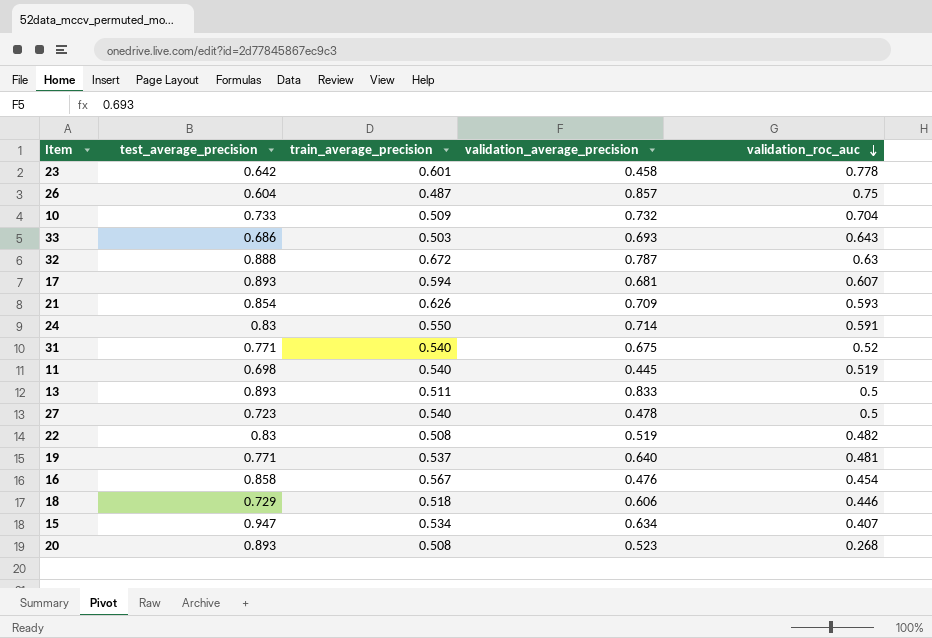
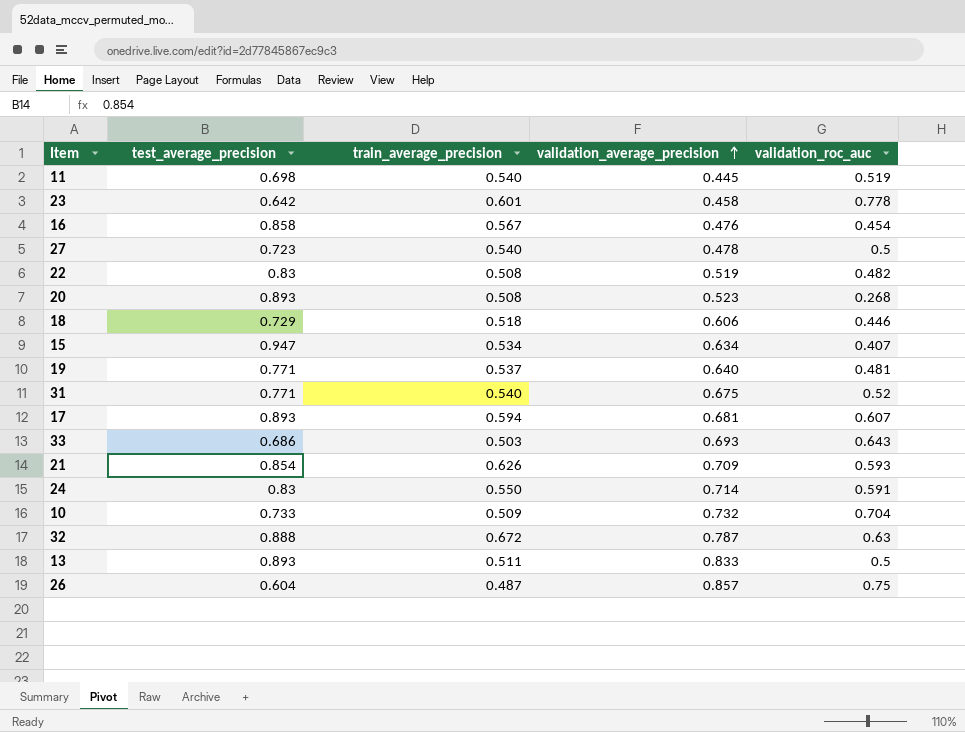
row order: validation_roc_auc descending -> validation_average_precision ascending

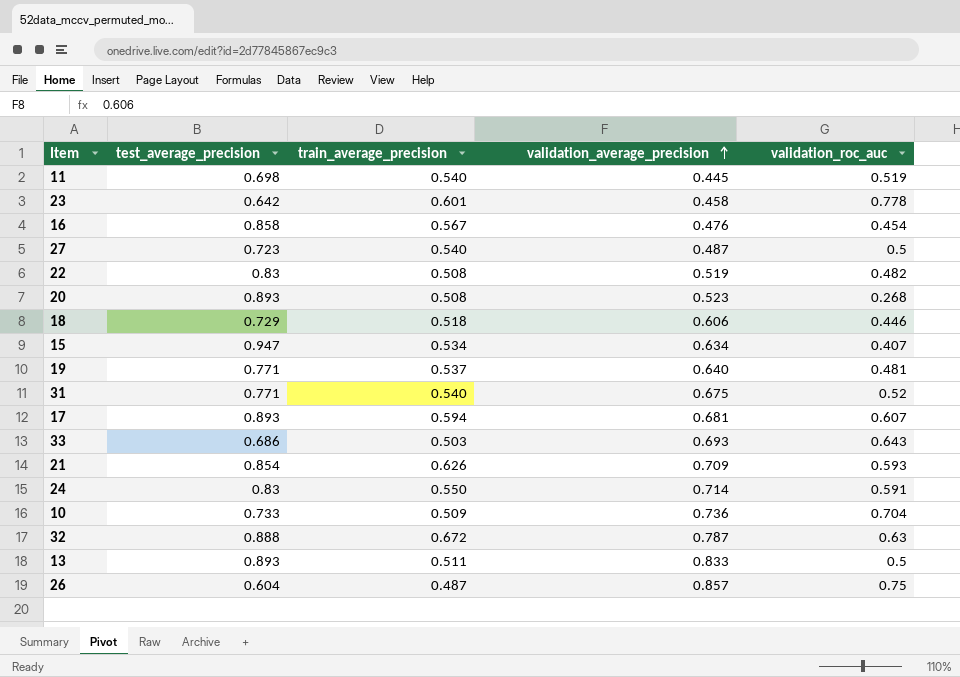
27 | validation_average_precision: 0.478 -> 0.487
10 | validation_average_precision: 0.732 -> 0.736

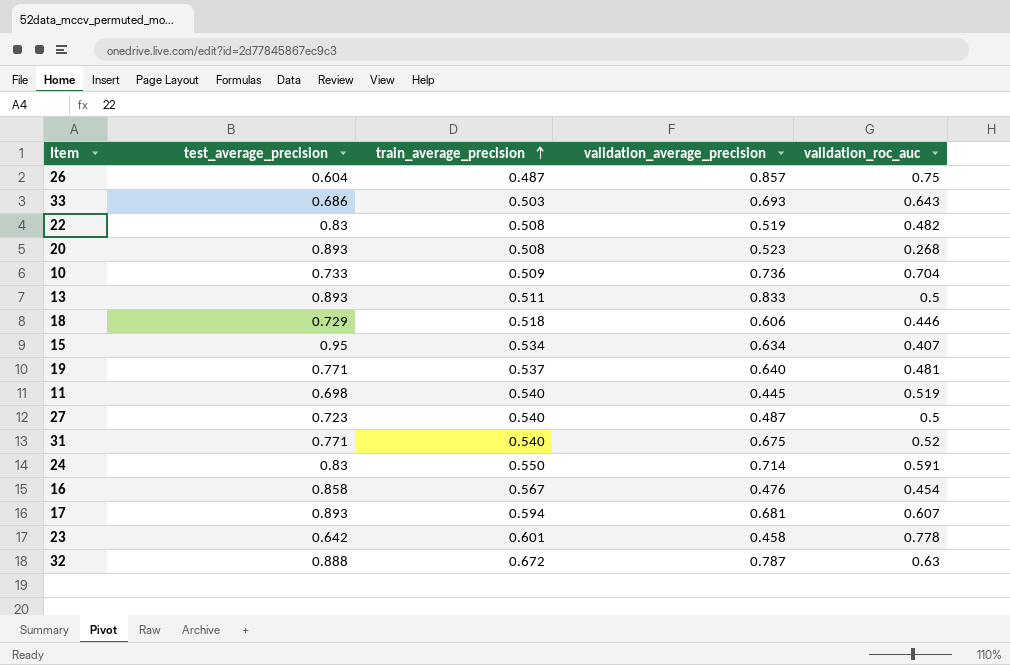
row order: validation_average_precision ascending -> train_average_precision ascending
row 21: 0.854 | 0.626 | 0.709 | 0.593 -> none
15 | test_average_precision: 0.947 -> 0.95

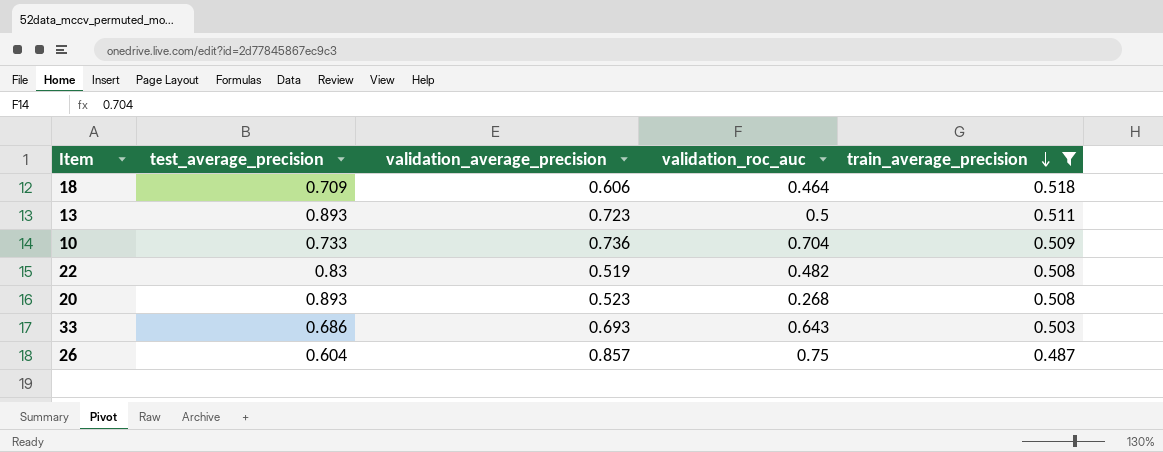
filter: none -> train_average_precision <= 0.518
row order: train_average_precision ascending -> train_average_precision descending
column train_average_precision | position: 3 -> 5
18 | test_average_precision: 0.729 -> 0.709
18 | validation_roc_auc: 0.446 -> 0.464
13 | validation_average_precision: 0.833 -> 0.723

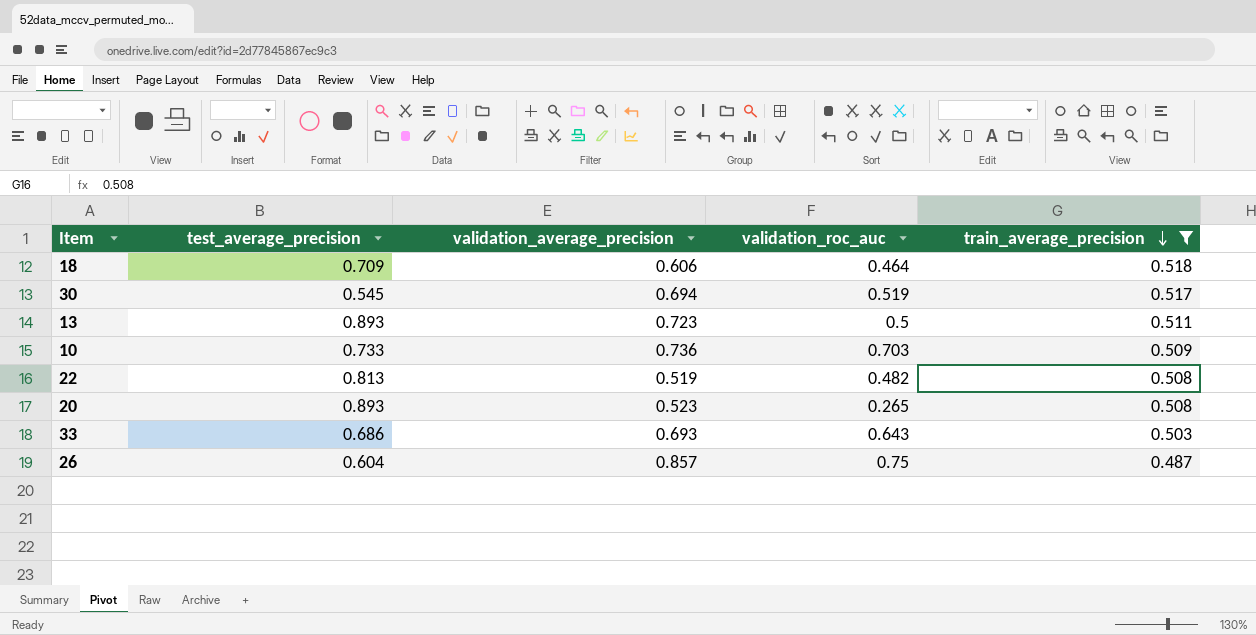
row 30: none -> 0.545 | 0.694 | 0.519 | 0.517
10 | validation_roc_auc: 0.704 -> 0.703
22 | test_average_precision: 0.83 -> 0.813
20 | validation_roc_auc: 0.268 -> 0.265

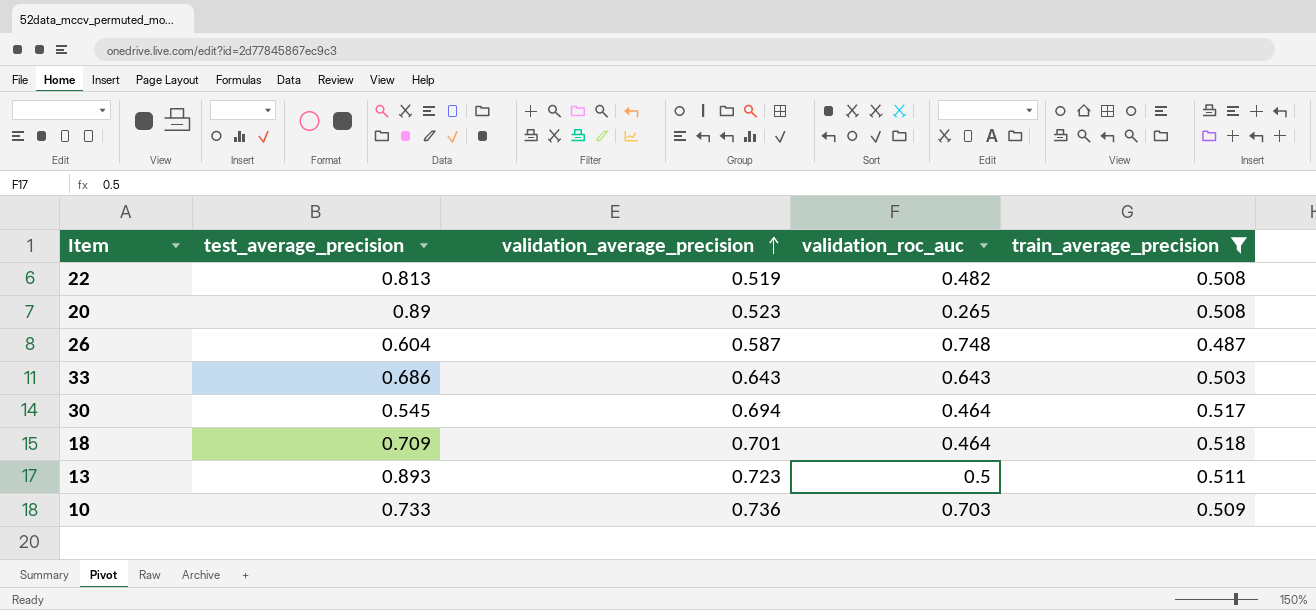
row order: train_average_precision descending -> validation_average_precision ascending
20 | test_average_precision: 0.893 -> 0.89
26 | validation_average_precision: 0.857 -> 0.587
26 | validation_roc_auc: 0.75 -> 0.748
33 | validation_average_precision: 0.693 -> 0.643
30 | validation_roc_auc: 0.519 -> 0.464
18 | validation_average_precision: 0.606 -> 0.701

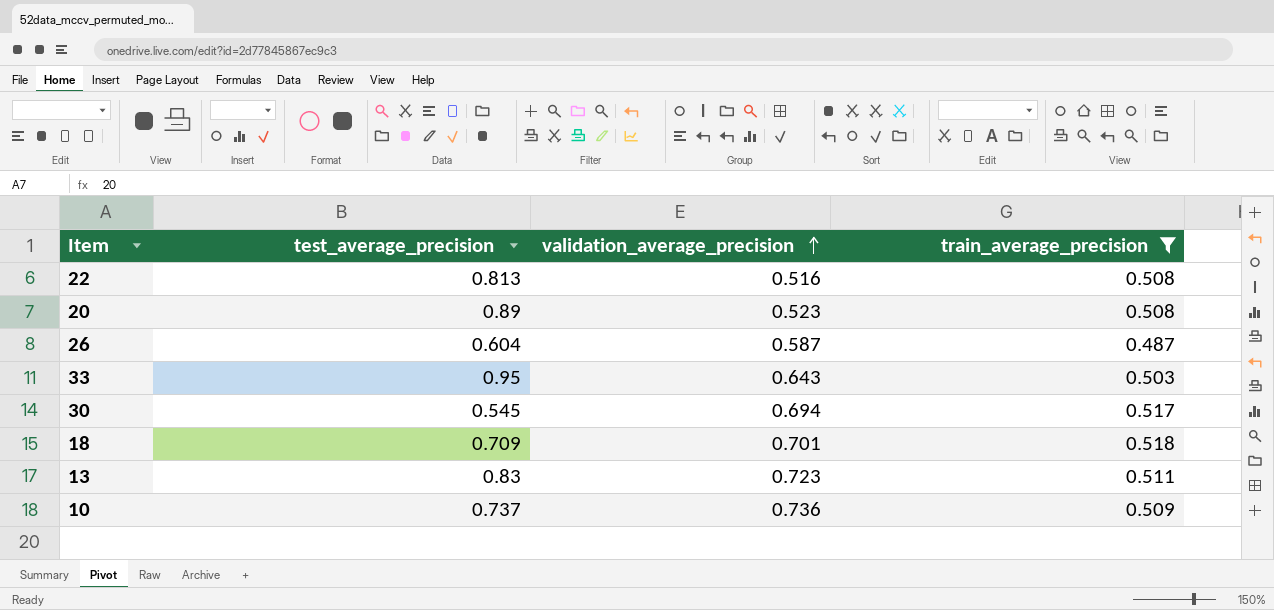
column validation_roc_auc | position: 4 -> none
22 | validation_average_precision: 0.519 -> 0.516
33 | test_average_precision: 0.686 -> 0.95
13 | test_average_precision: 0.893 -> 0.83
10 | test_average_precision: 0.733 -> 0.737

